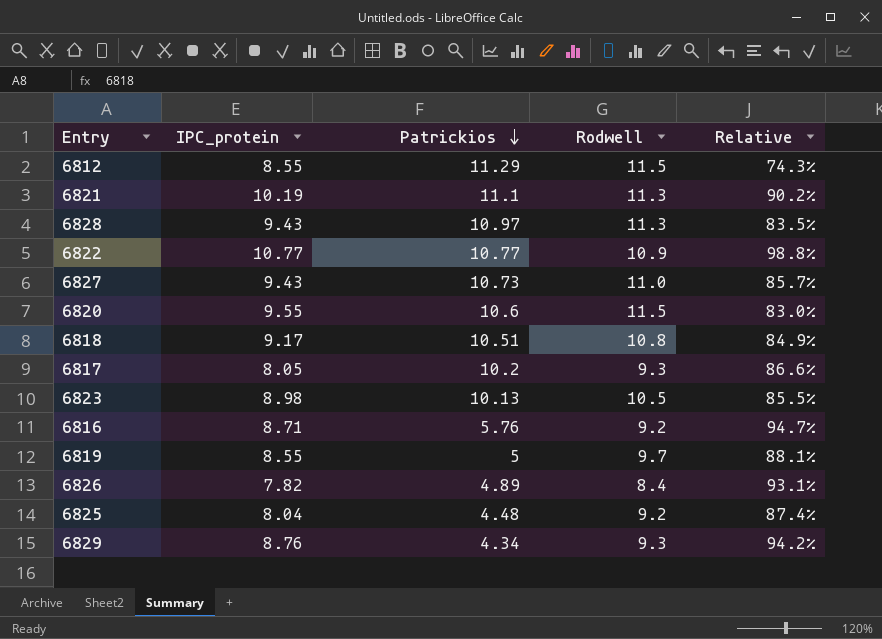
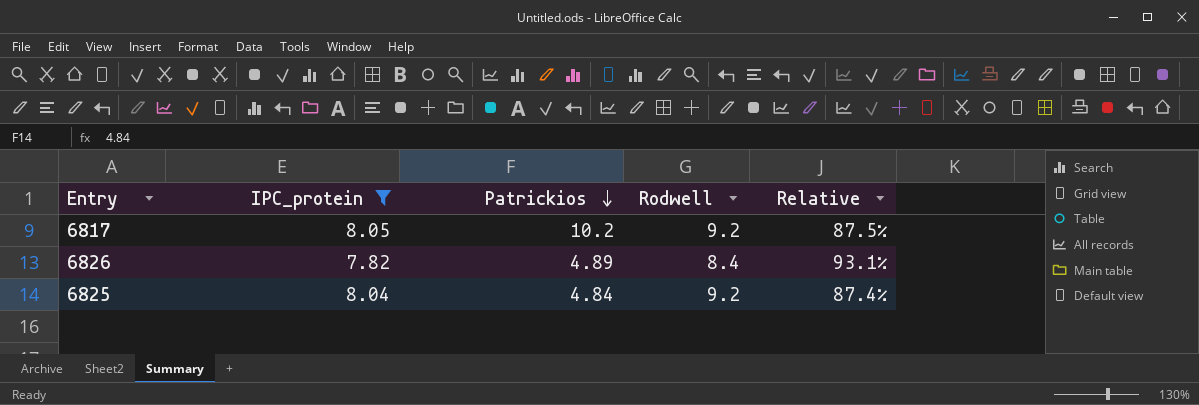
filter: none -> IPC_protein <= 8.05
6817 | Rodwell: 9.3 -> 9.2
6817 | Relative: 86.6% -> 87.5%
6825 | Patrickios: 4.48 -> 4.84

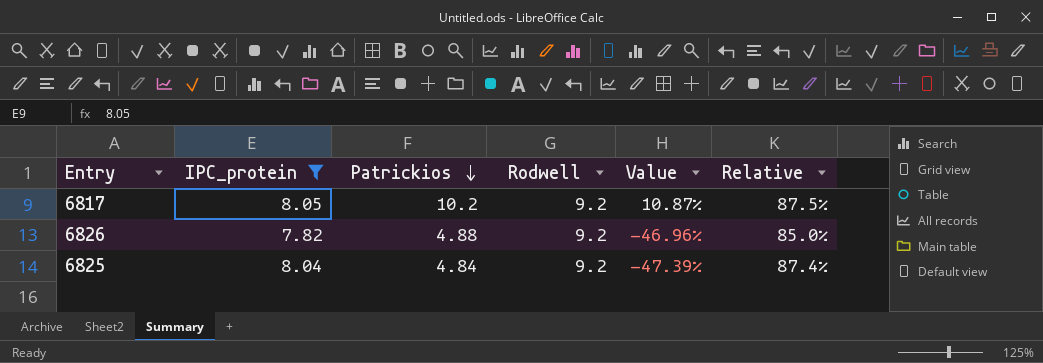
column Value | formula: none -> ([Patrickios] - [Rodwell]) / [Rodwell]
6826 | Patrickios: 4.89 -> 4.88
6826 | Rodwell: 8.4 -> 9.2
6826 | Relative: 93.1% -> 85.0%

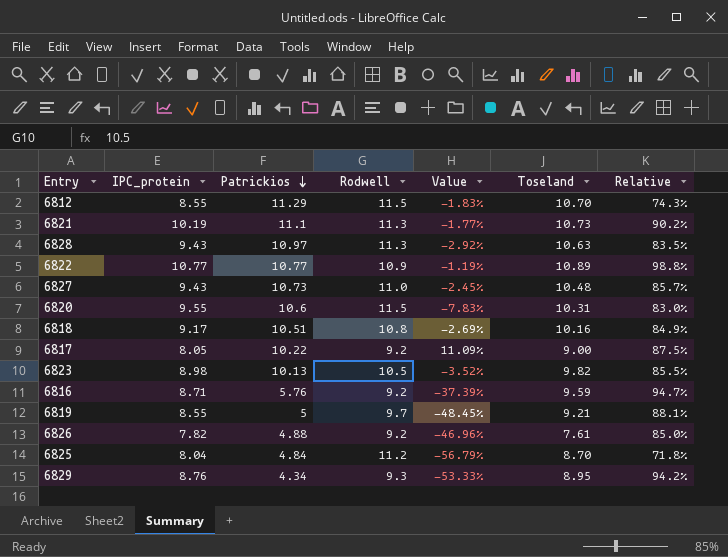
filter: IPC_protein <= 8.05 -> none
column Toseland | position: none -> 6
6817 | Patrickios: 10.2 -> 10.22
6817 | Value: 10.87% -> 11.09%
6825 | Rodwell: 9.2 -> 11.2
6825 | Value: -47.39% -> -56.79%
6825 | Relative: 87.4% -> 71.8%

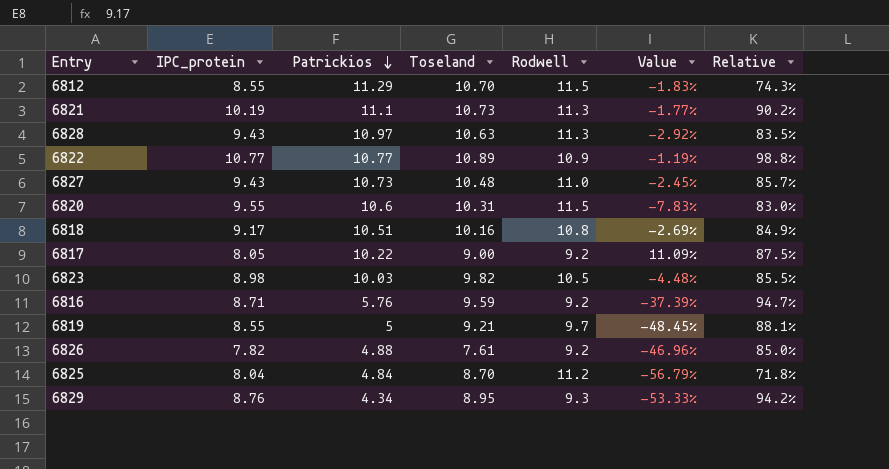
column Toseland | position: 6 -> 4
6823 | Patrickios: 10.13 -> 10.03
6823 | Value: -3.52% -> -4.48%

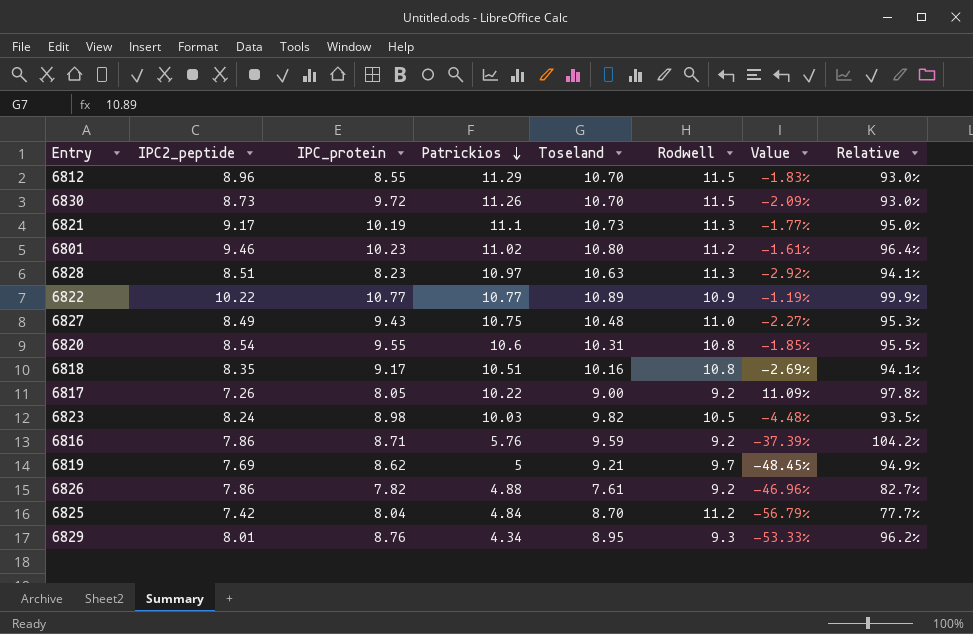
column IPC2_peptide | position: none -> 2
column Relative | formula: [IPC_protein] / [Rodwell] -> [Toseland] / [Rodwell]
row 6830: none -> 8.73 | 9.72 | 11.26 | 10.70 | 11.5 | -2.09% | 93.0%
row 6801: none -> 9.46 | 10.23 | 11.02 | 10.80 | 11.2 | -1.61% | 96.4%
6828 | IPC_protein: 9.43 -> 8.23
6827 | Patrickios: 10.73 -> 10.75
6827 | Value: -2.45% -> -2.27%
6820 | Rodwell: 11.5 -> 10.8
6820 | Value: -7.83% -> -1.85%
6819 | IPC_protein: 8.55 -> 8.62

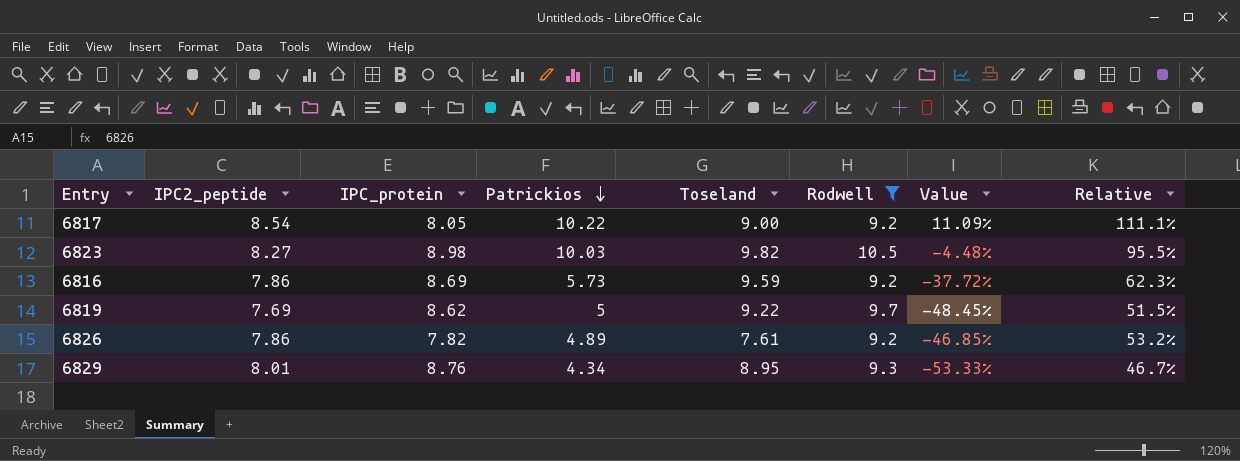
filter: none -> Rodwell <= 10.5
column Relative | formula: [Toseland] / [Rodwell] -> [Patrickios] / [Rodwell]
6817 | IPC2_peptide: 7.26 -> 8.54
6823 | IPC2_peptide: 8.24 -> 8.27
6816 | IPC_protein: 8.71 -> 8.69
6816 | Patrickios: 5.76 -> 5.73
6816 | Value: -37.39% -> -37.72%
6819 | Toseland: 9.21 -> 9.22
6826 | Patrickios: 4.88 -> 4.89
6826 | Value: -46.96% -> -46.85%

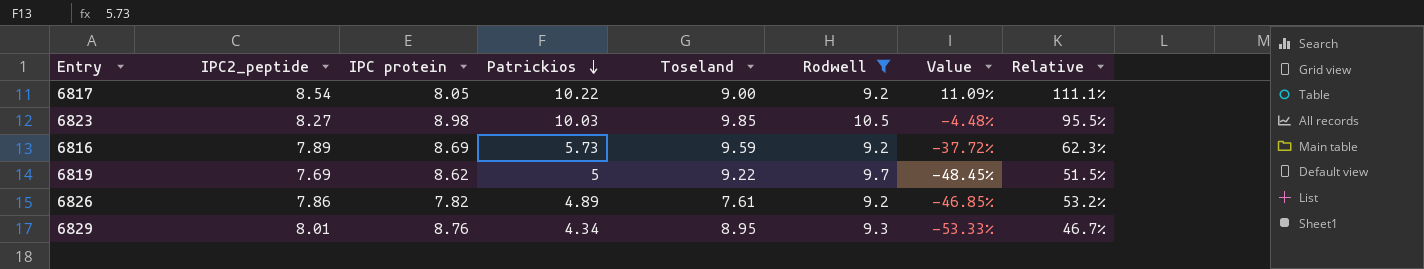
column name: IPC_protein -> IPC protein
6823 | Toseland: 9.82 -> 9.85
6816 | IPC2_peptide: 7.86 -> 7.89

